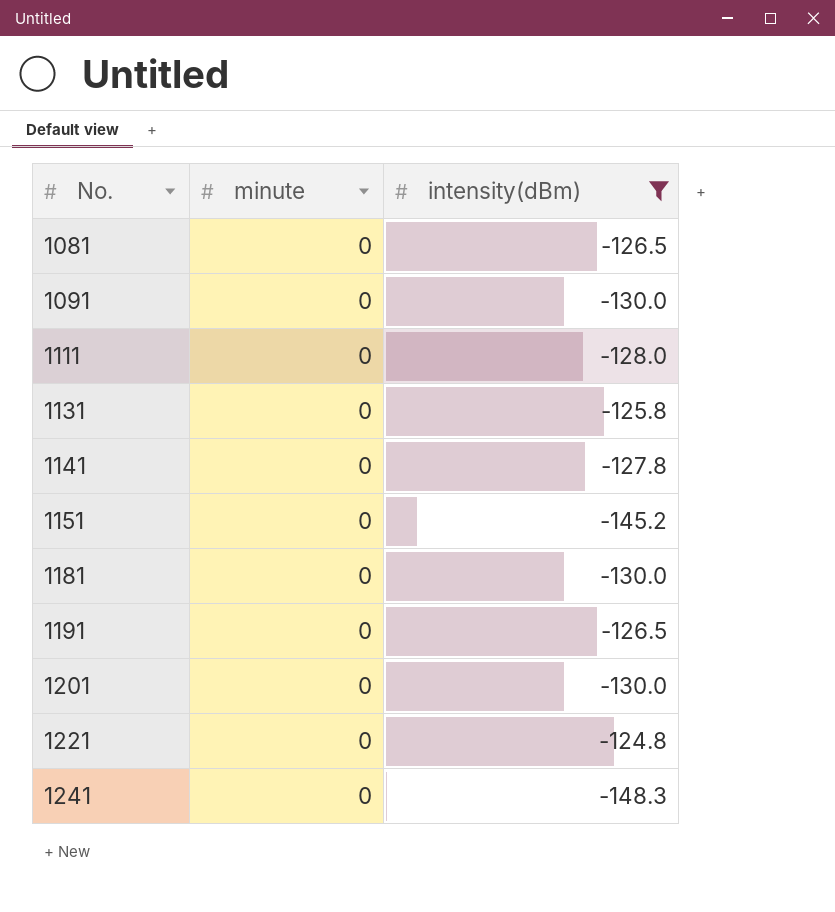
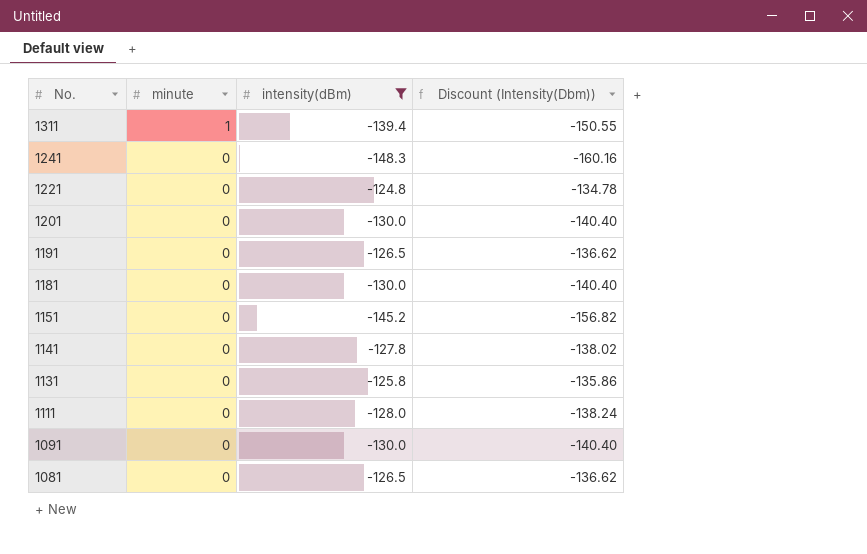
row order: No. ascending -> No. descending
column Discount (Intensity(Dbm)) | formula: none -> [intensity(dBm)] * 1.08
row 1311: none -> 1 | -139.4 | -150.55

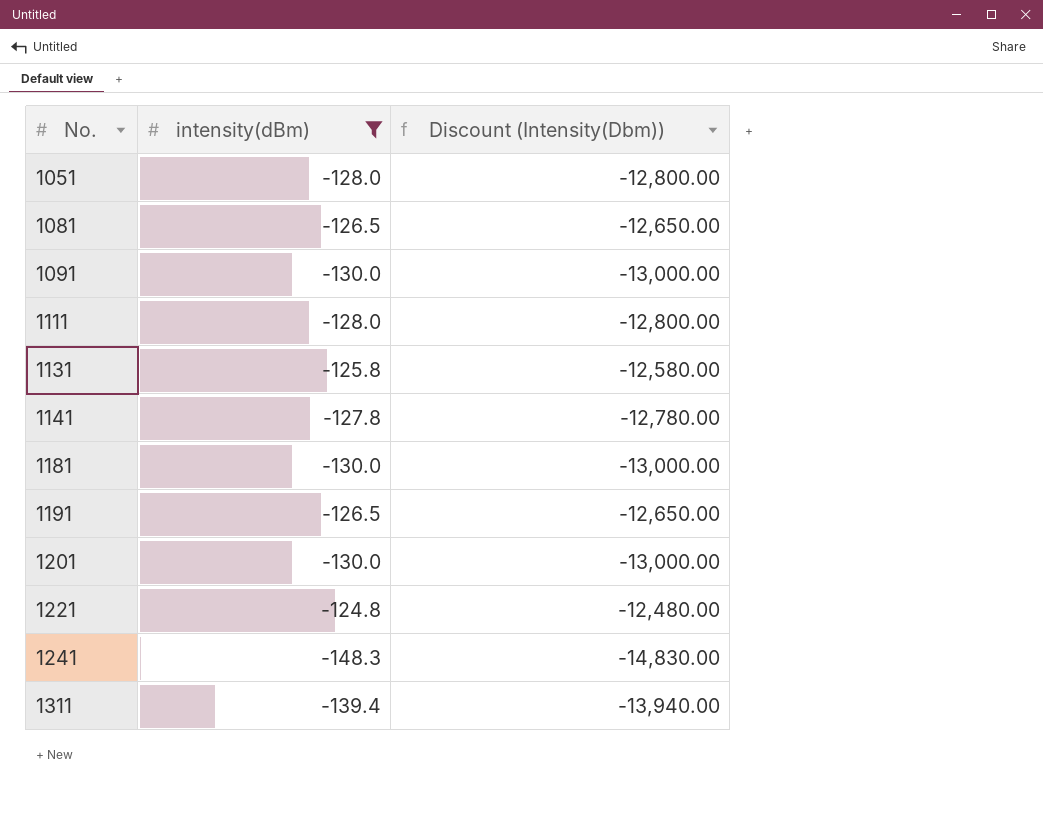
row order: No. descending -> No. ascending
column minute | position: 2 -> none
column Discount (Intensity(Dbm)) | formula: [intensity(dBm)] * 1.08 -> [intensity(dBm)] * 100
row 1151: 0 | -145.2 | -156.82 -> none
row 1051: none -> -128.0 | -12,800.00

